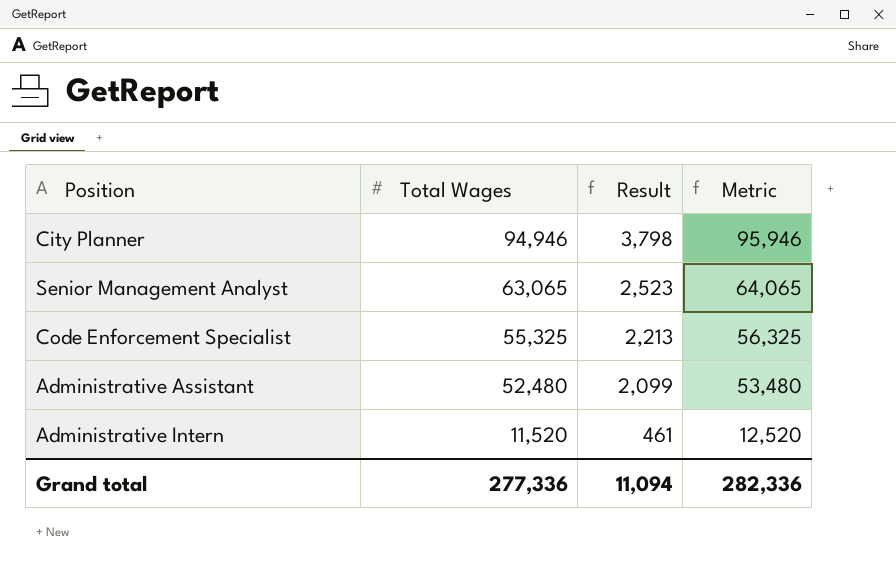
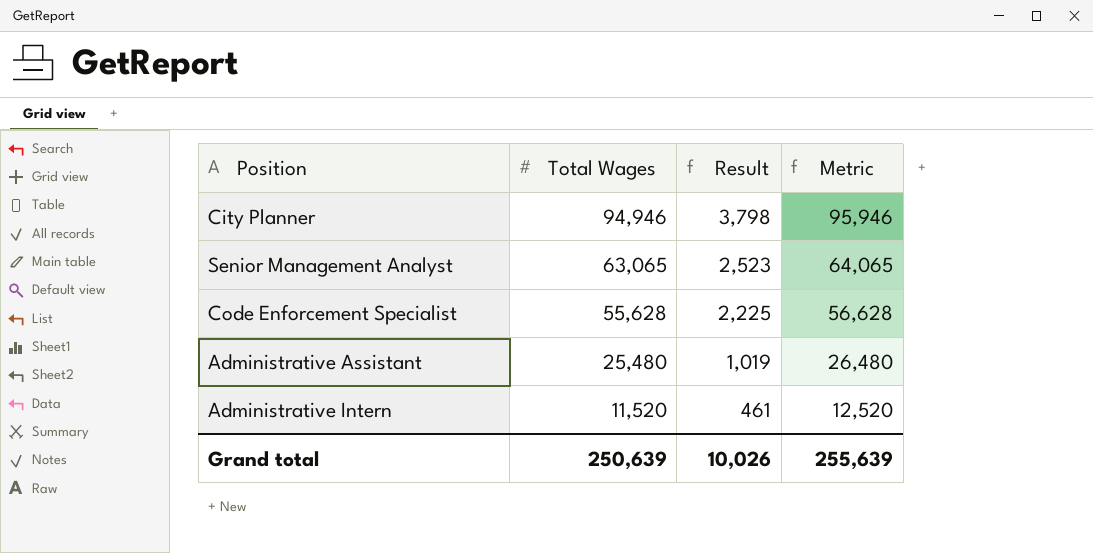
Code Enforcement Specialist | Total Wages: 55,325 -> 55,628
Code Enforcement Specialist | Result: 2,213 -> 2,225
Code Enforcement Specialist | Metric: 56,325 -> 56,628
Administrative Assistant | Total Wages: 52,480 -> 25,480
Administrative Assistant | Result: 2,099 -> 1,019
Administrative Assistant | Metric: 53,480 -> 26,480
Grand total | Total Wages: 277,336 -> 250,639
Grand total | Result: 11,094 -> 10,026
Grand total | Metric: 282,336 -> 255,639

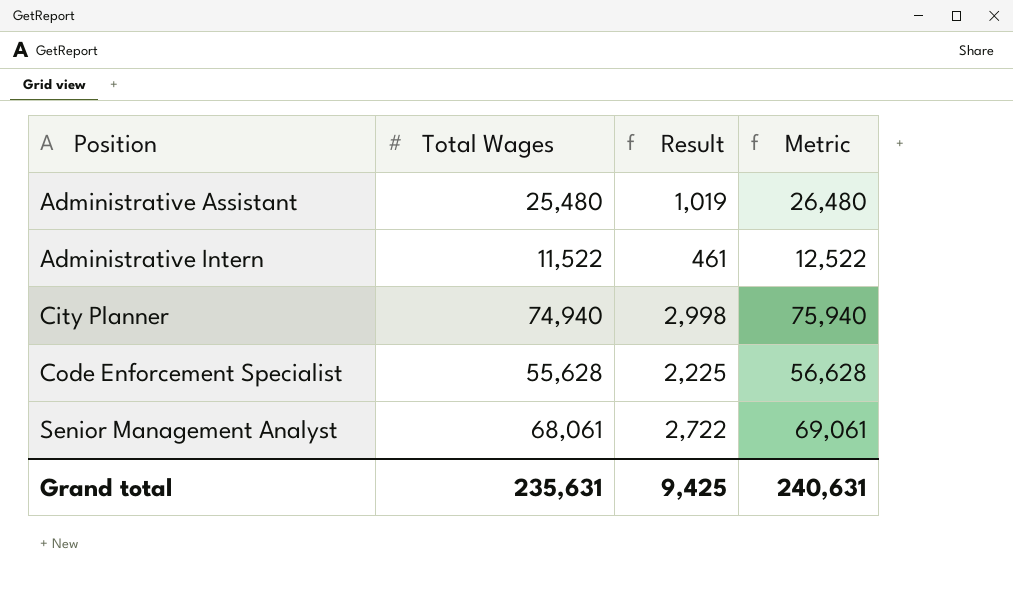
row order: Total Wages descending -> Position ascending
Administrative Intern | Total Wages: 11,520 -> 11,522
Administrative Intern | Metric: 12,520 -> 12,522
City Planner | Total Wages: 94,946 -> 74,940
City Planner | Result: 3,798 -> 2,998
City Planner | Metric: 95,946 -> 75,940
Senior Management Analyst | Total Wages: 63,065 -> 68,061
Senior Management Analyst | Result: 2,523 -> 2,722
Senior Management Analyst | Metric: 64,065 -> 69,061
Grand total | Total Wages: 250,639 -> 235,631
Grand total | Result: 10,026 -> 9,425
Grand total | Metric: 255,639 -> 240,631

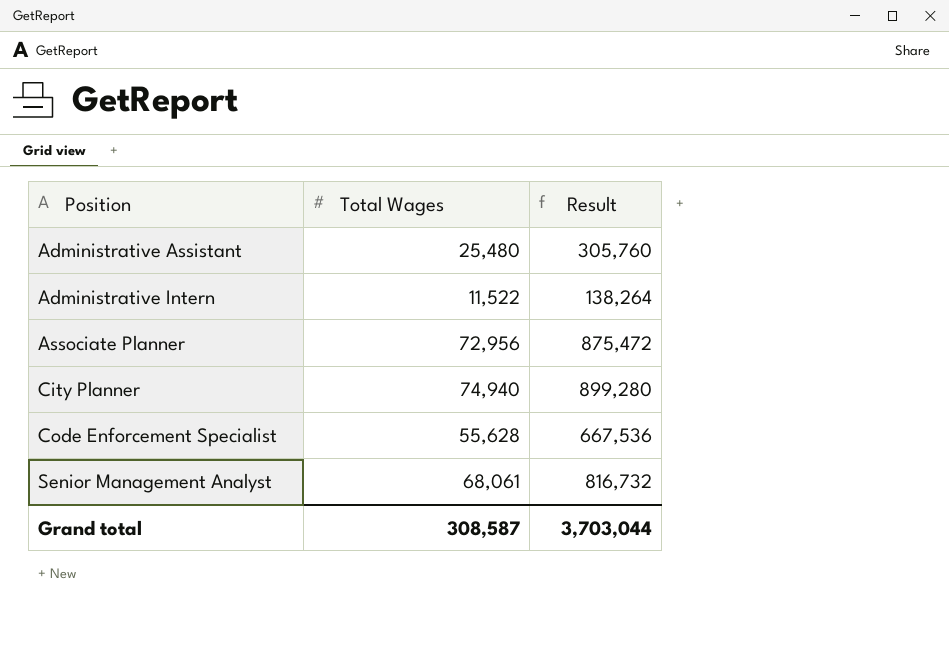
column Metric | formula: [Total Wages] + 1000 -> none
column Result | formula: [Total Wages] * 0.04 -> [Total Wages] * 12
row Associate Planner: none -> 72,956 | 875,472
Grand total | Total Wages: 235,631 -> 308,587
Grand total | Result: 9,425 -> 3,703,044

